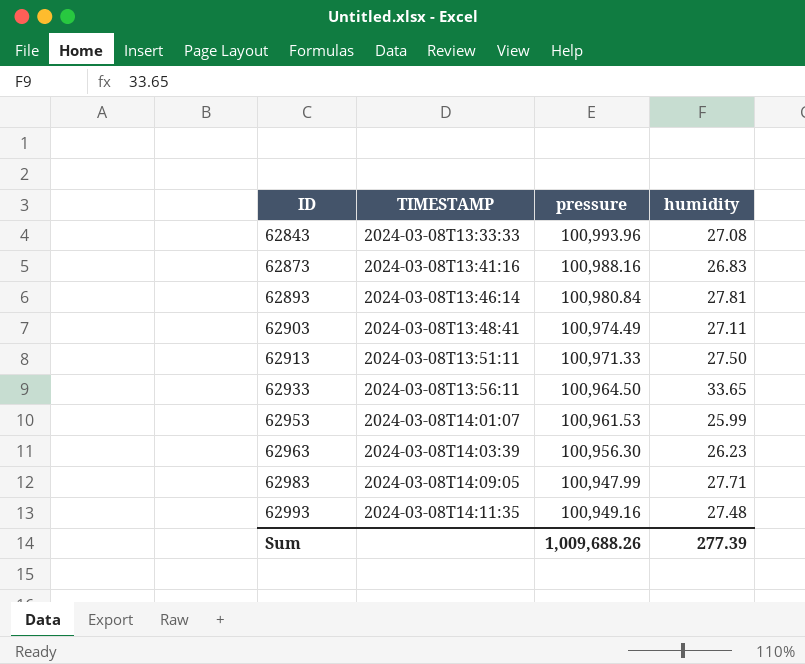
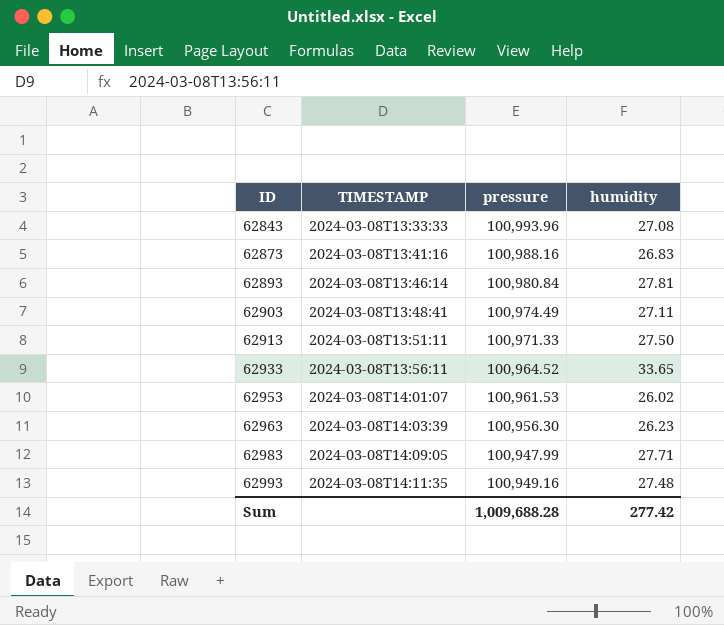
62933 | pressure: 100,964.50 -> 100,964.52
62953 | humidity: 25.99 -> 26.02
Sum | pressure: 1,009,688.26 -> 1,009,688.28
Sum | humidity: 277.39 -> 277.42

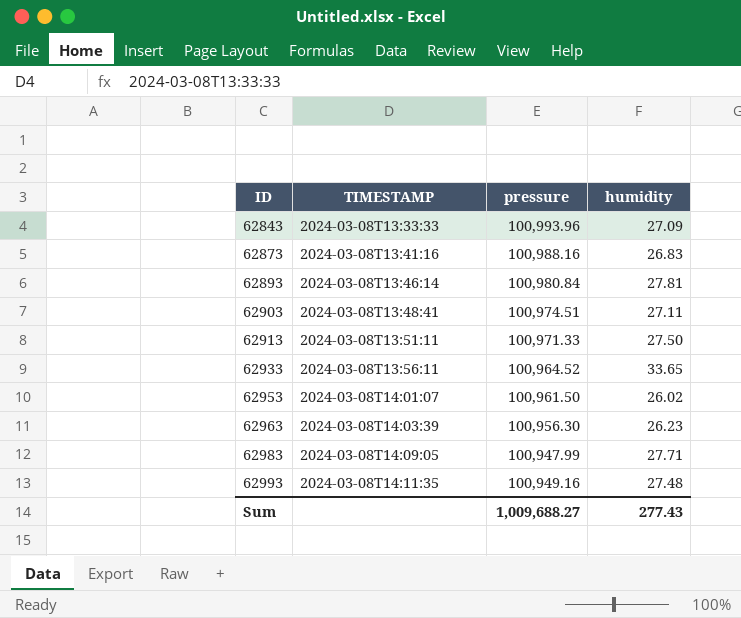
62843 | humidity: 27.08 -> 27.09
62903 | pressure: 100,974.49 -> 100,974.51
62953 | pressure: 100,961.53 -> 100,961.50
Sum | pressure: 1,009,688.28 -> 1,009,688.27
Sum | humidity: 277.42 -> 277.43

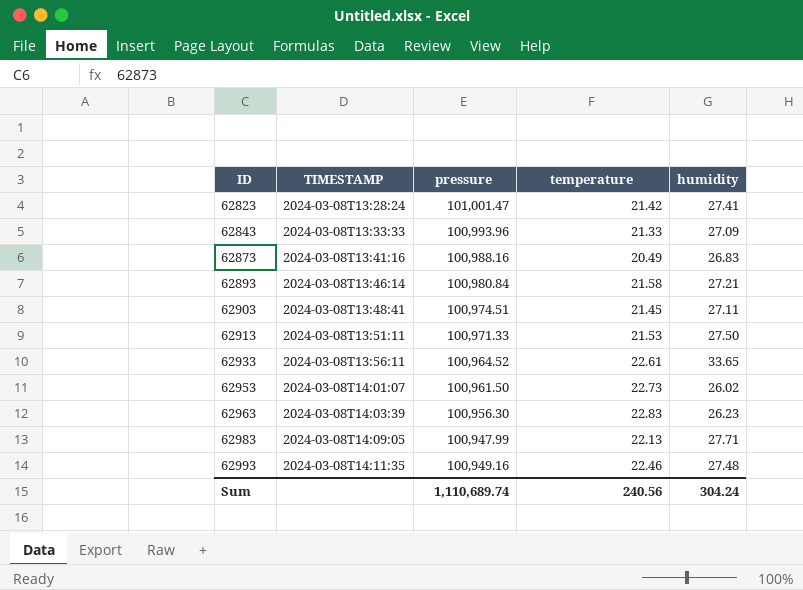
column temperature | position: none -> 4
row 62823: none -> 2024-03-08T13:28:24 | 101,001.47 | 21.42 | 27.41
62893 | humidity: 27.81 -> 27.21
Sum | pressure: 1,009,688.27 -> 1,110,689.74
Sum | humidity: 277.43 -> 304.24

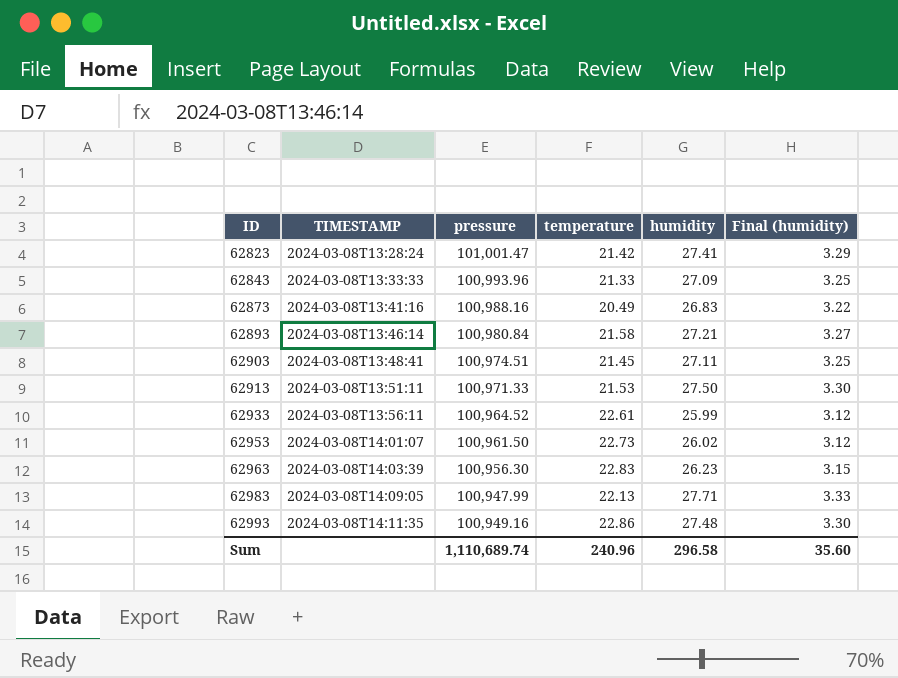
column Final (humidity) | formula: none -> [humidity] * 0.12
62933 | humidity: 33.65 -> 25.99
62993 | temperature: 22.46 -> 22.86
Sum | temperature: 240.56 -> 240.96
Sum | humidity: 304.24 -> 296.58

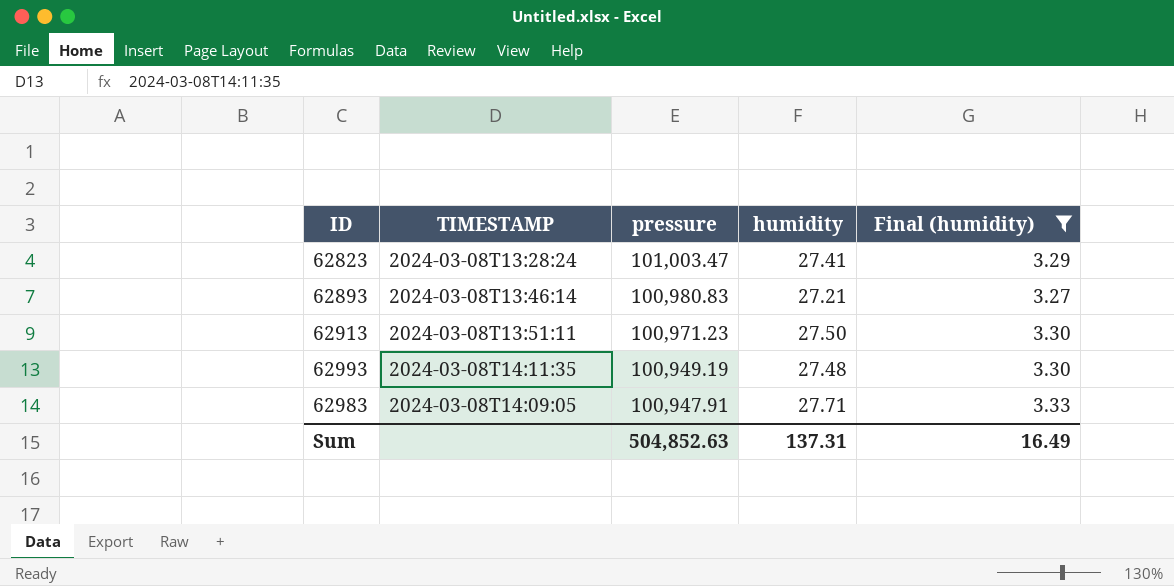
filter: none -> Final (humidity) >= 3.27
row order: ID ascending -> pressure descending
column temperature | position: 4 -> none
62823 | pressure: 101,001.47 -> 101,003.47
62893 | pressure: 100,980.84 -> 100,980.83
62913 | pressure: 100,971.33 -> 100,971.23
62993 | pressure: 100,949.16 -> 100,949.19
62983 | pressure: 100,947.99 -> 100,947.91
Sum | pressure: 1,110,689.74 -> 504,852.63
Sum | humidity: 296.58 -> 137.31
Sum | Final (humidity): 35.60 -> 16.49

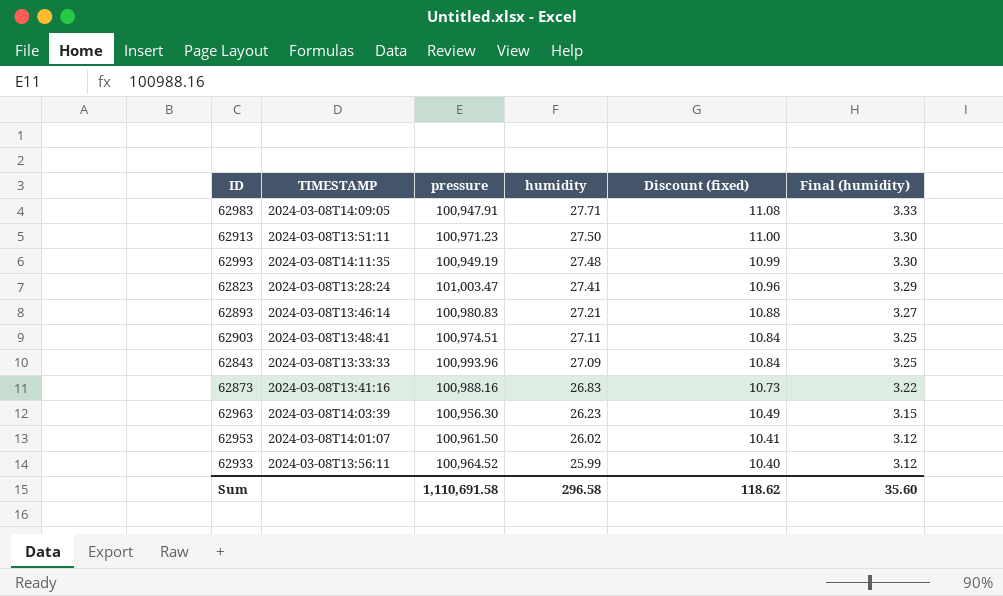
filter: Final (humidity) >= 3.27 -> none
row order: pressure descending -> humidity descending
column Discount (fixed) | formula: none -> [humidity] * 0.4
Sum | pressure: 504,852.63 -> 1,110,691.58
Sum | humidity: 137.31 -> 296.58
Sum | Final (humidity): 16.49 -> 35.60

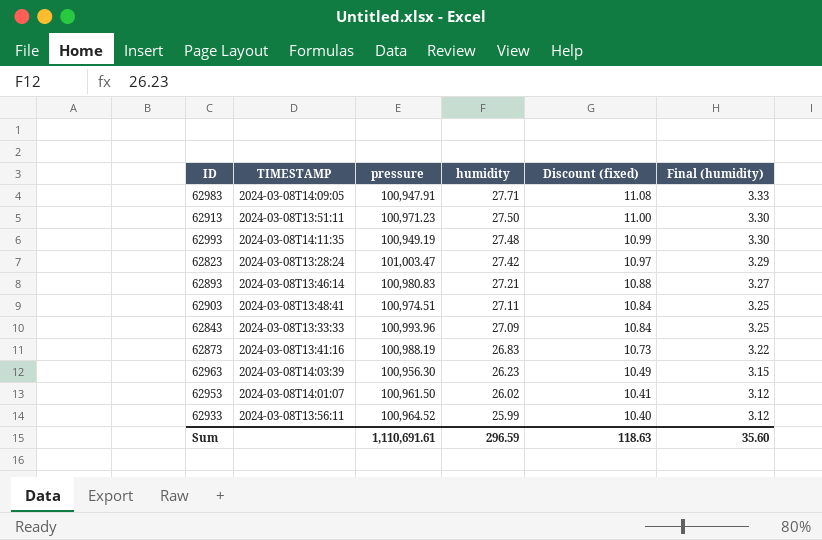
62823 | humidity: 27.41 -> 27.42
62823 | Discount (fixed): 10.96 -> 10.97
62873 | pressure: 100,988.16 -> 100,988.19
Sum | pressure: 1,110,691.58 -> 1,110,691.61
Sum | humidity: 296.58 -> 296.59
Sum | Discount (fixed): 118.62 -> 118.63

